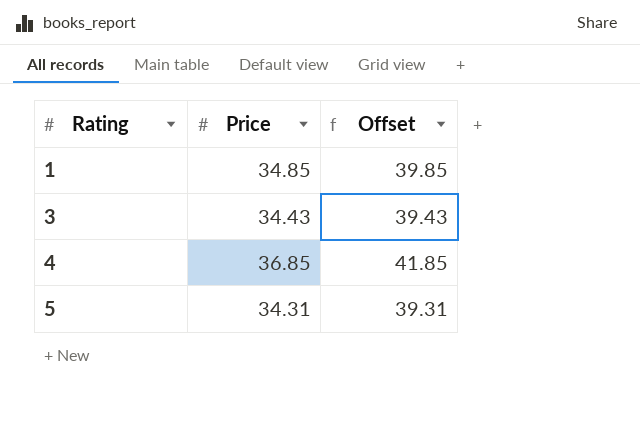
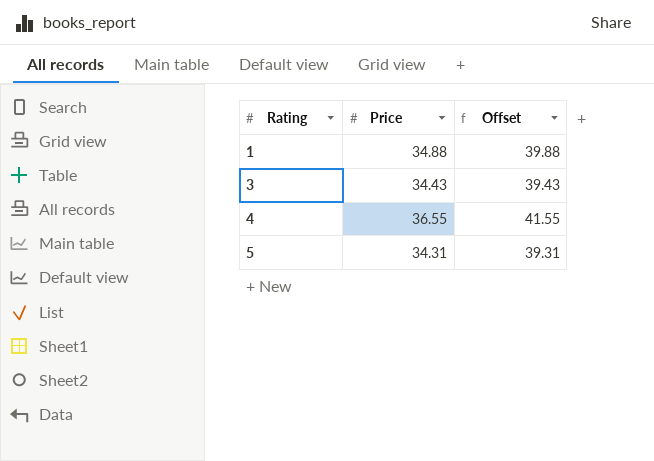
1 | Price: 34.85 -> 34.88
1 | Offset: 39.85 -> 39.88
4 | Price: 36.85 -> 36.55
4 | Offset: 41.85 -> 41.55

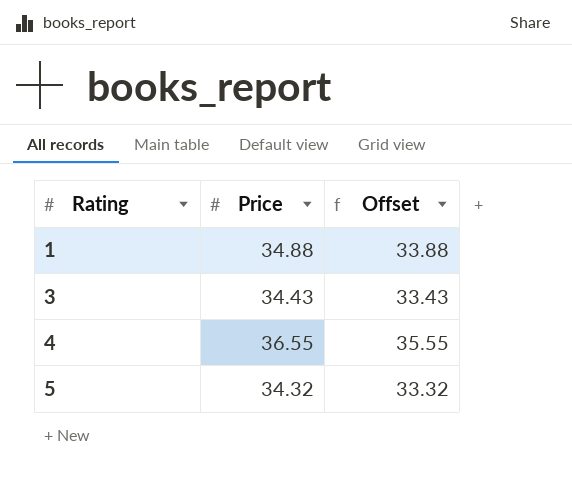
column Offset | formula: [Price] + 5 -> [Price] - 1
5 | Price: 34.31 -> 34.32

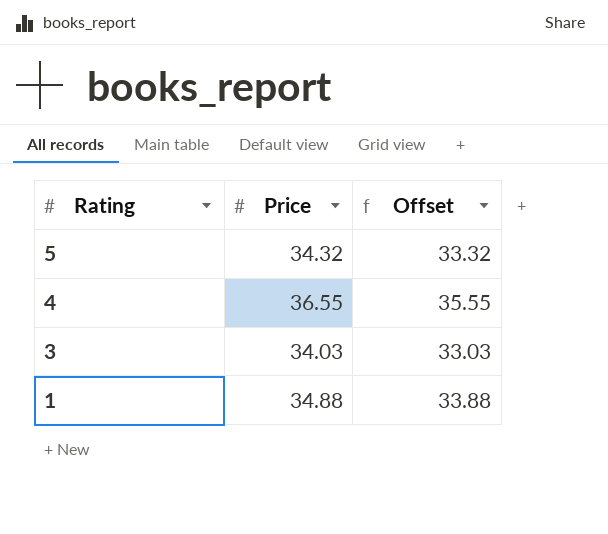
row order: Rating ascending -> Rating descending
3 | Price: 34.43 -> 34.03
3 | Offset: 33.43 -> 33.03

